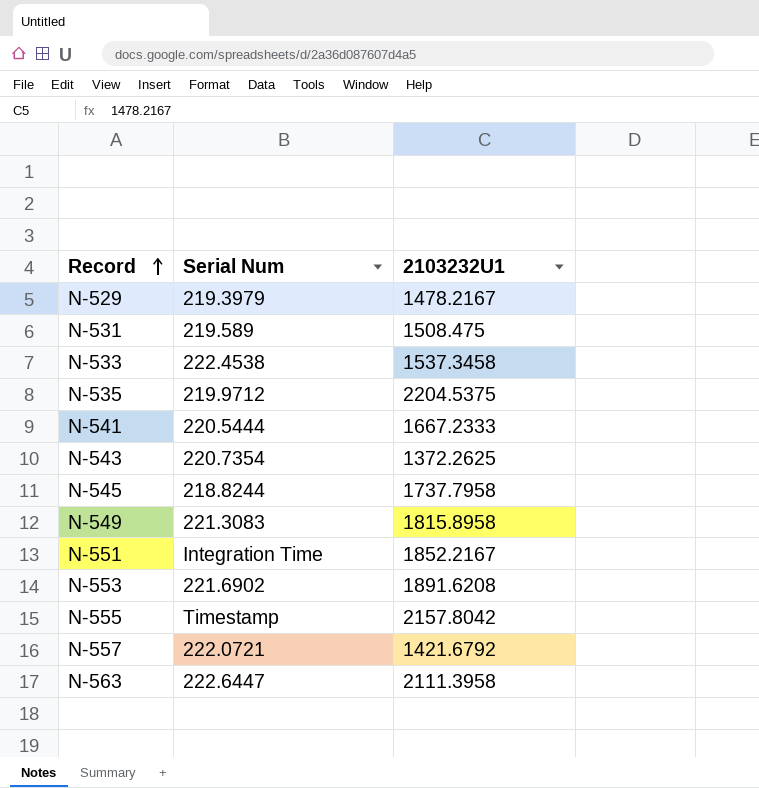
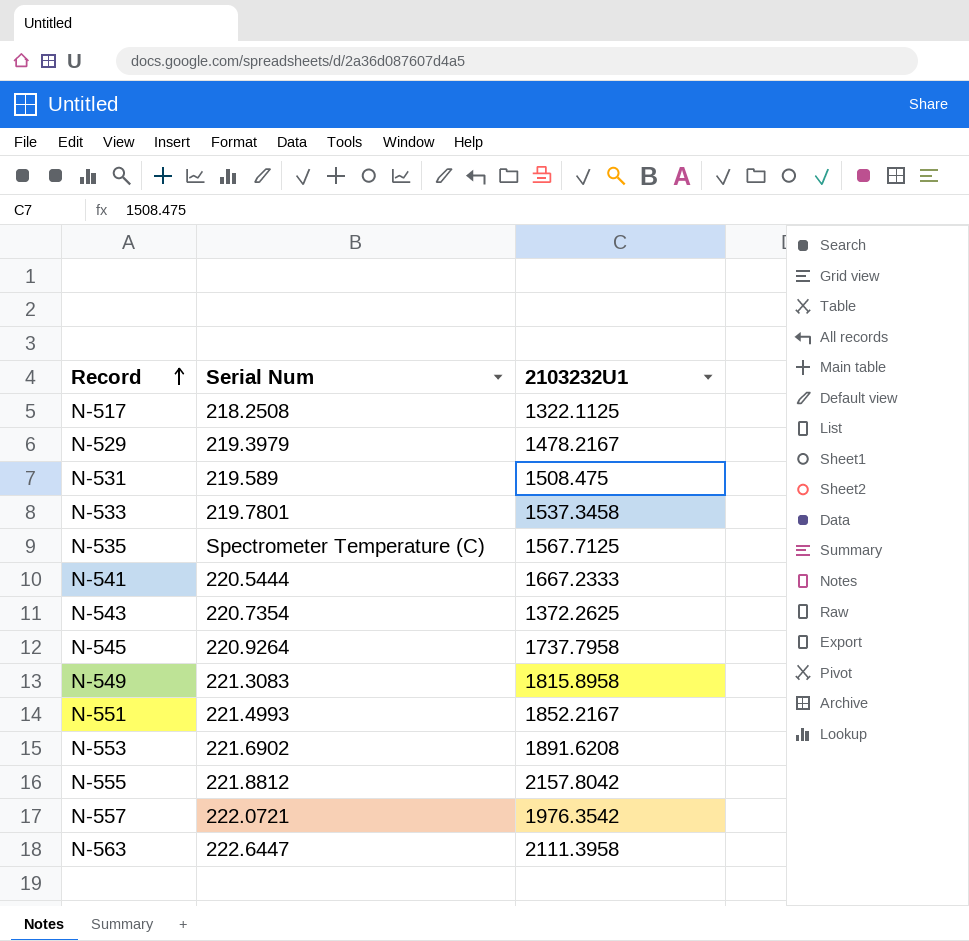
row N-517: none -> 218.2508 | 1322.1125
N-533 | Serial Num: 222.4538 -> 219.7801
N-535 | Serial Num: 219.9712 -> Spectrometer Temperature (C)
N-535 | 2103232U1: 2204.5375 -> 1567.7125
N-545 | Serial Num: 218.8244 -> 220.9264
N-551 | Serial Num: Integration Time -> 221.4993
N-555 | Serial Num: Timestamp -> 221.8812
N-557 | 2103232U1: 1421.6792 -> 1976.3542

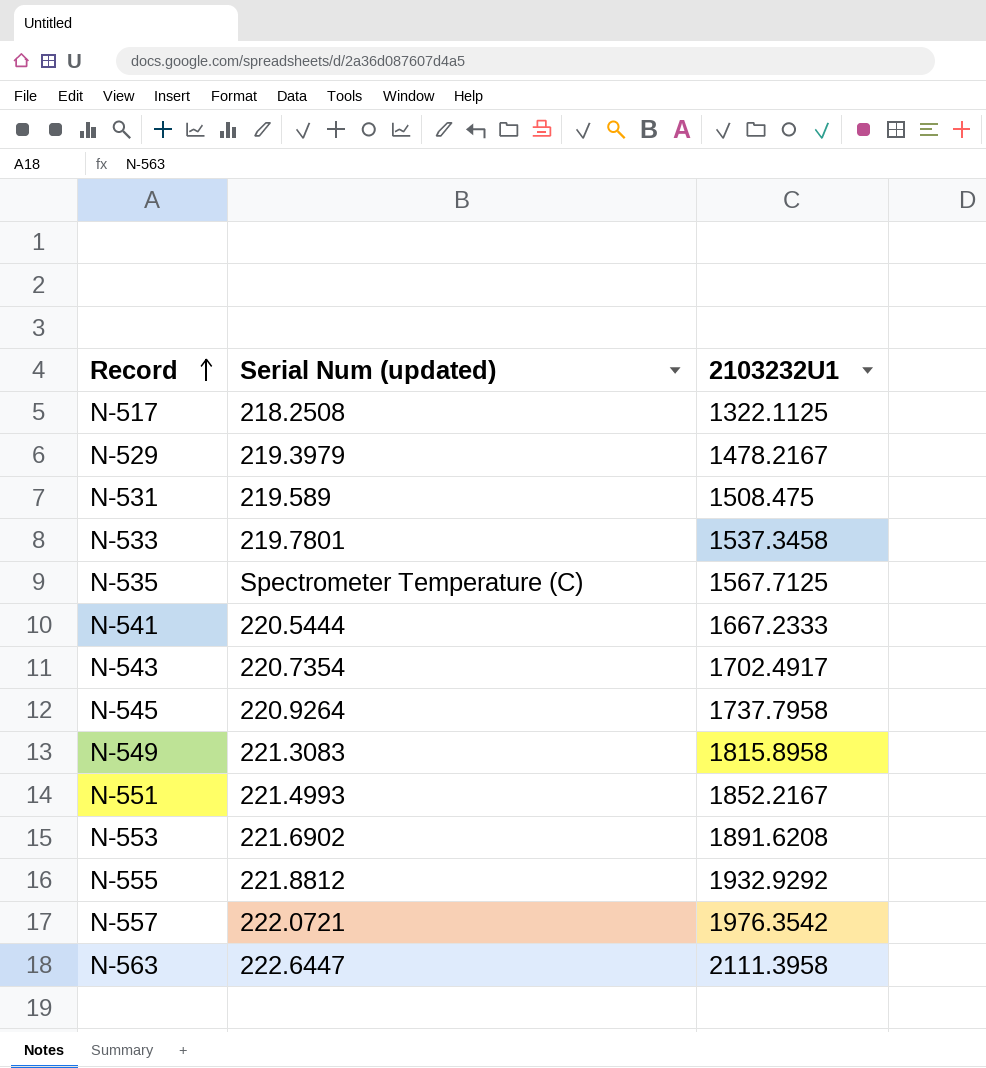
column name: Serial Num -> Serial Num (updated)
N-543 | 2103232U1: 1372.2625 -> 1702.4917
N-555 | 2103232U1: 2157.8042 -> 1932.9292

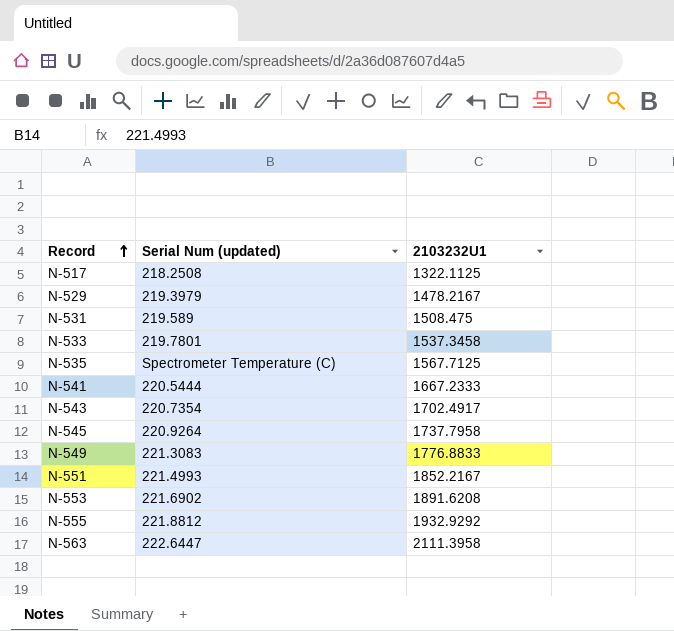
row N-557: 222.0721 | 1976.3542 -> none
N-549 | 2103232U1: 1815.8958 -> 1776.8833

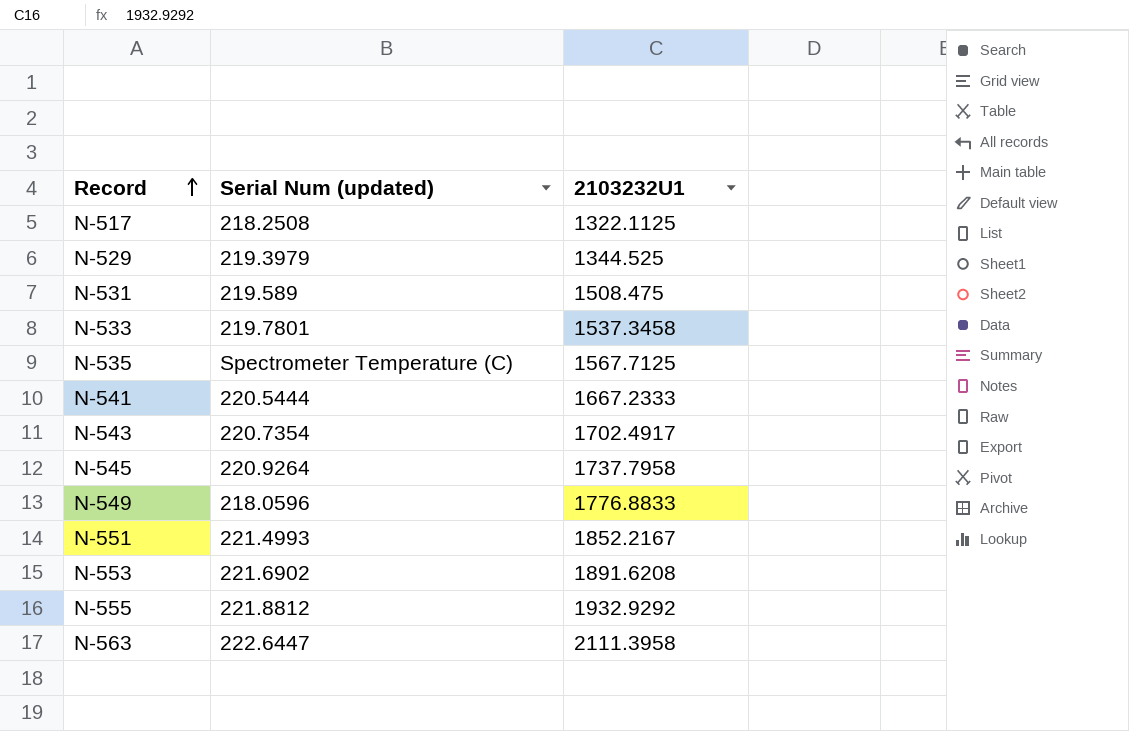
N-529 | 2103232U1: 1478.2167 -> 1344.525
N-549 | Serial Num (updated): 221.3083 -> 218.0596

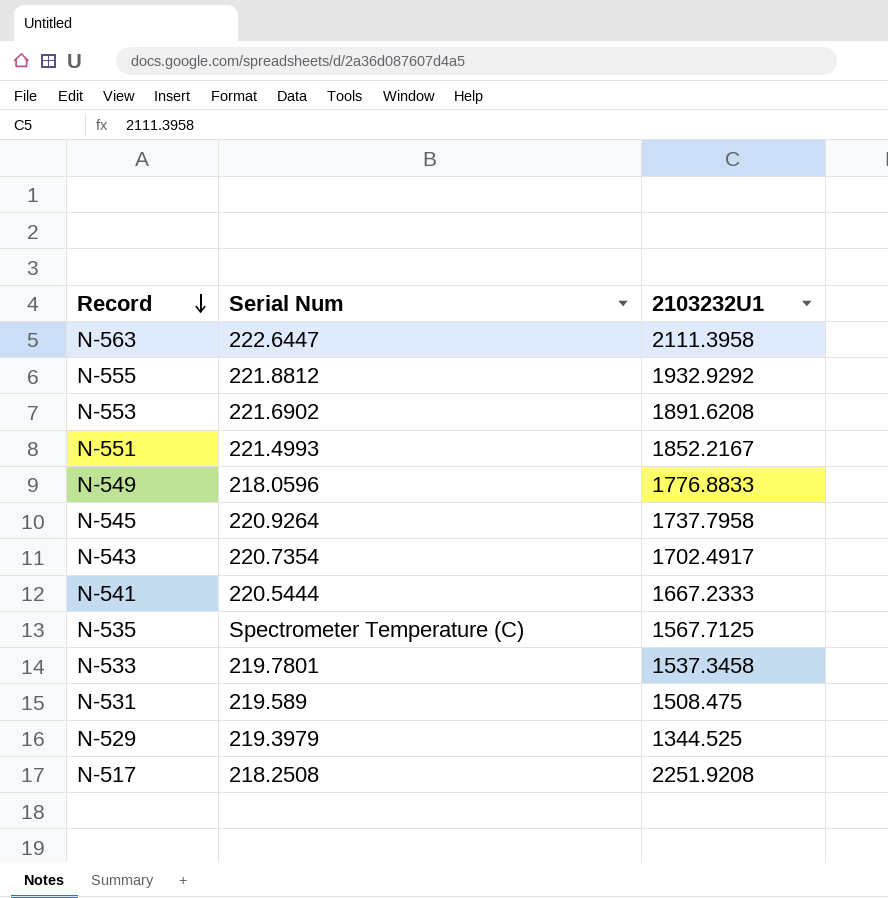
row order: Record ascending -> Record descending
column name: Serial Num (updated) -> Serial Num
N-517 | 2103232U1: 1322.1125 -> 2251.9208

